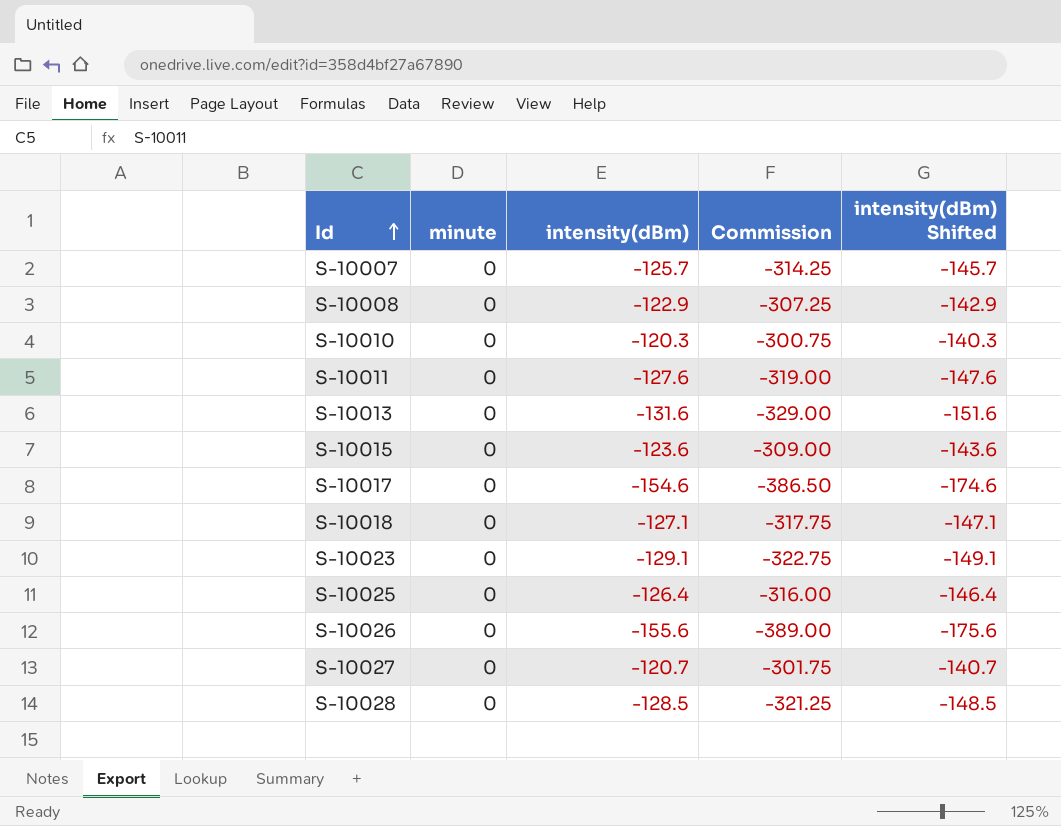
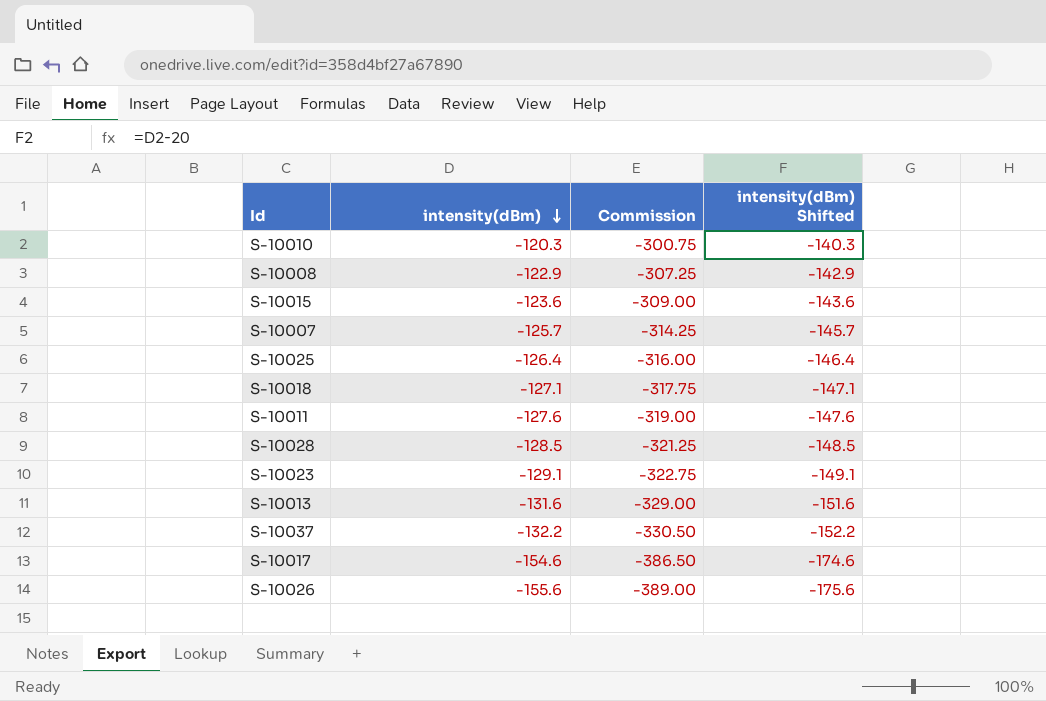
row order: Id ascending -> intensity(dBm) descending
column minute | position: 2 -> none
row S-10027: 0 | -120.7 | -301.75 | -140.7 -> none
row S-10037: none -> -132.2 | -330.50 | -152.2

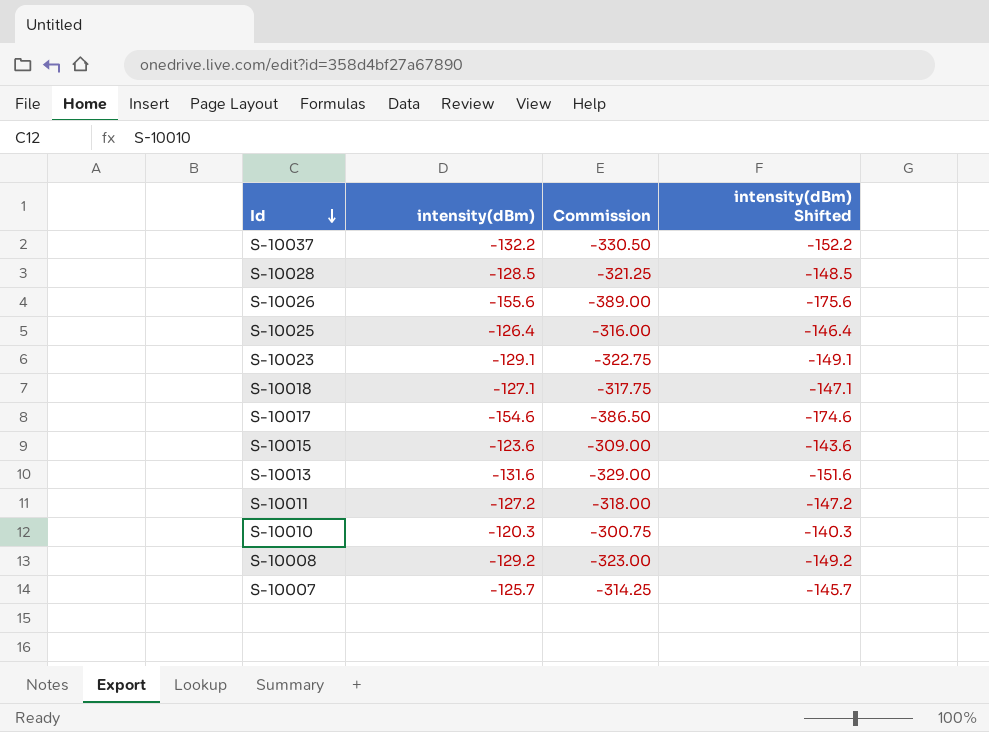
row order: intensity(dBm) descending -> Id descending
S-10011 | intensity(dBm): -127.6 -> -127.2
S-10011 | Commission: -319.00 -> -318.00
S-10011 | intensity(dBm) Shifted: -147.6 -> -147.2
S-10008 | intensity(dBm): -122.9 -> -129.2
S-10008 | Commission: -307.25 -> -323.00
S-10008 | intensity(dBm) Shifted: -142.9 -> -149.2

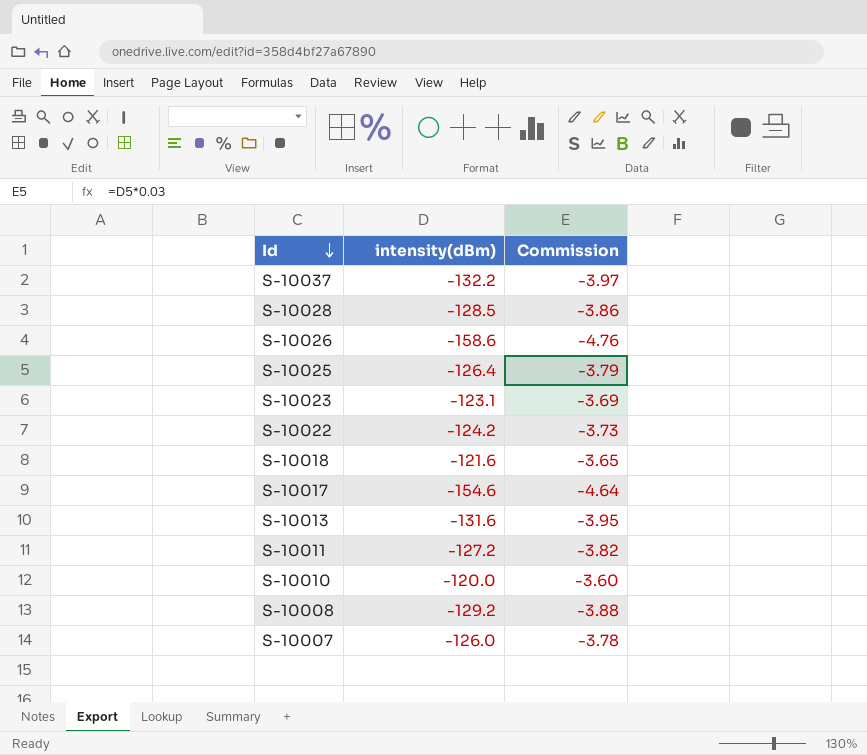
column intensity(dBm) Shifted | formula: [intensity(dBm)] - 20 -> none
column Commission | formula: [intensity(dBm)] * 2.5 -> [intensity(dBm)] * 0.03
row S-10015: -123.6 | -309.00 | -143.6 -> none
S-10026 | intensity(dBm): -155.6 -> -158.6
S-10023 | intensity(dBm): -129.1 -> -123.1
row S-10022: none -> -124.2 | -3.73
S-10018 | intensity(dBm): -127.1 -> -121.6
S-10010 | intensity(dBm): -120.3 -> -120.0
S-10007 | intensity(dBm): -125.7 -> -126.0

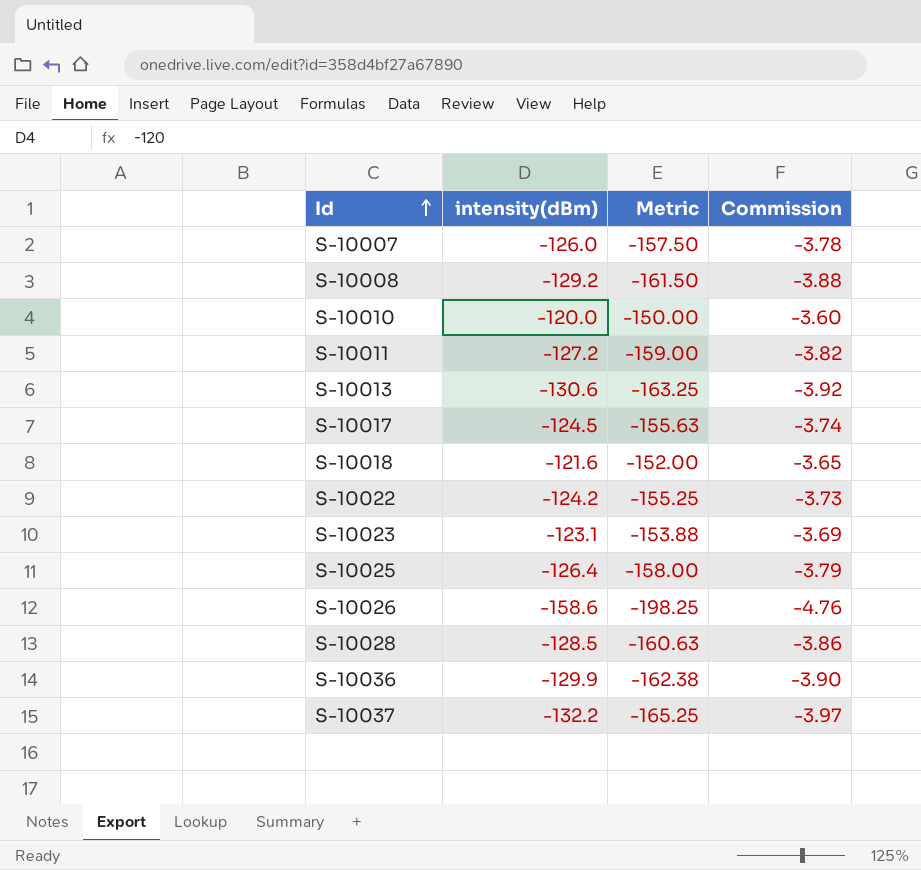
row order: Id descending -> Id ascending
column Metric | formula: none -> [intensity(dBm)] * 1.25
S-10013 | intensity(dBm): -131.6 -> -130.6
S-10013 | Commission: -3.95 -> -3.92
S-10017 | intensity(dBm): -154.6 -> -124.5
S-10017 | Commission: -4.64 -> -3.74
row S-10036: none -> -129.9 | -162.38 | -3.90

